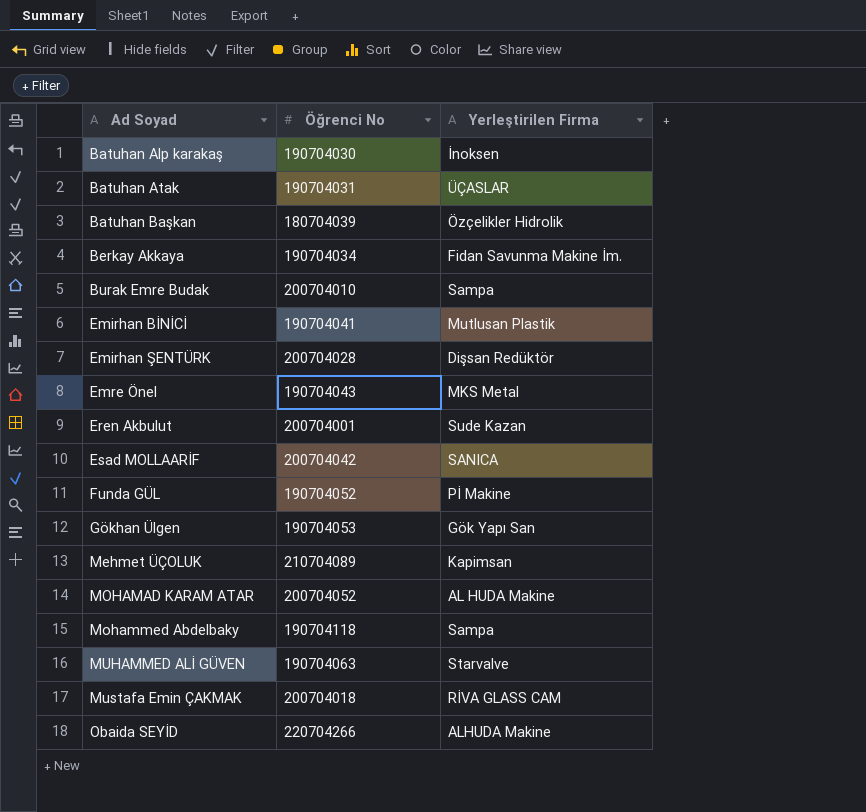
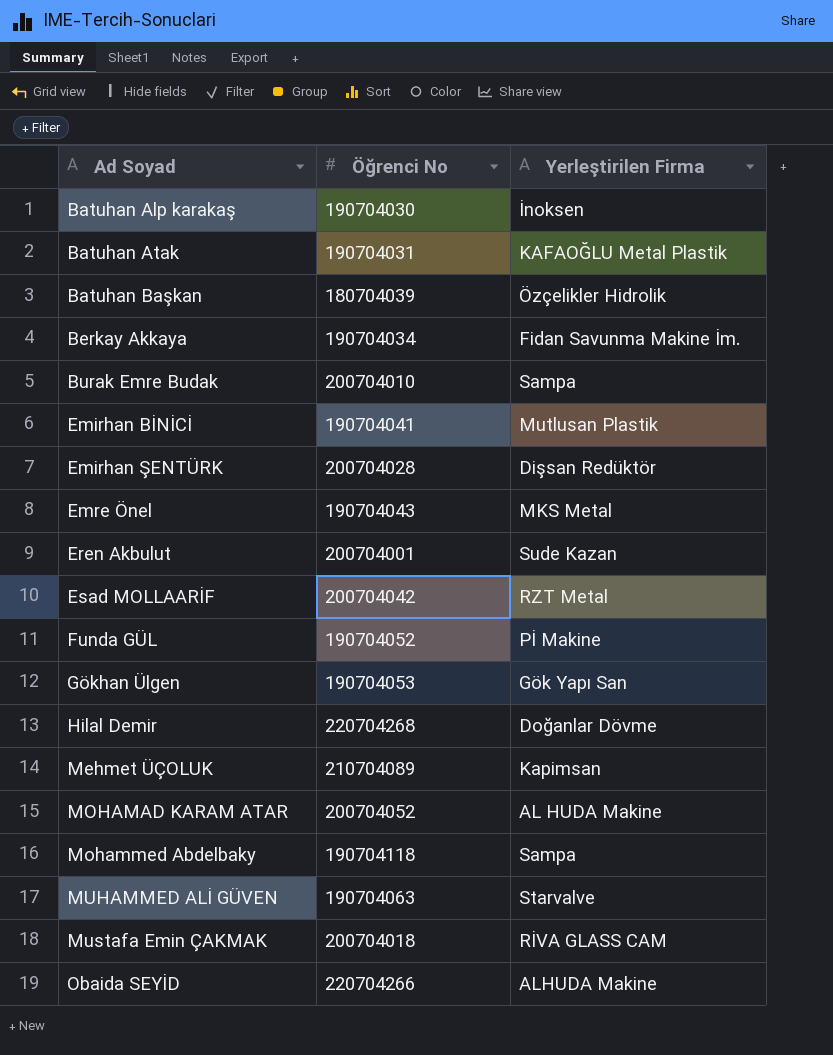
Batuhan Atak | Yerleştirilen Firma: ÜÇASLAR -> KAFAOĞLU Metal Plastik
Esad MOLLAARİF | Yerleştirilen Firma: SANICA -> RZT Metal
row Hilal Demir: none -> 220704268 | Doğanlar Dövme

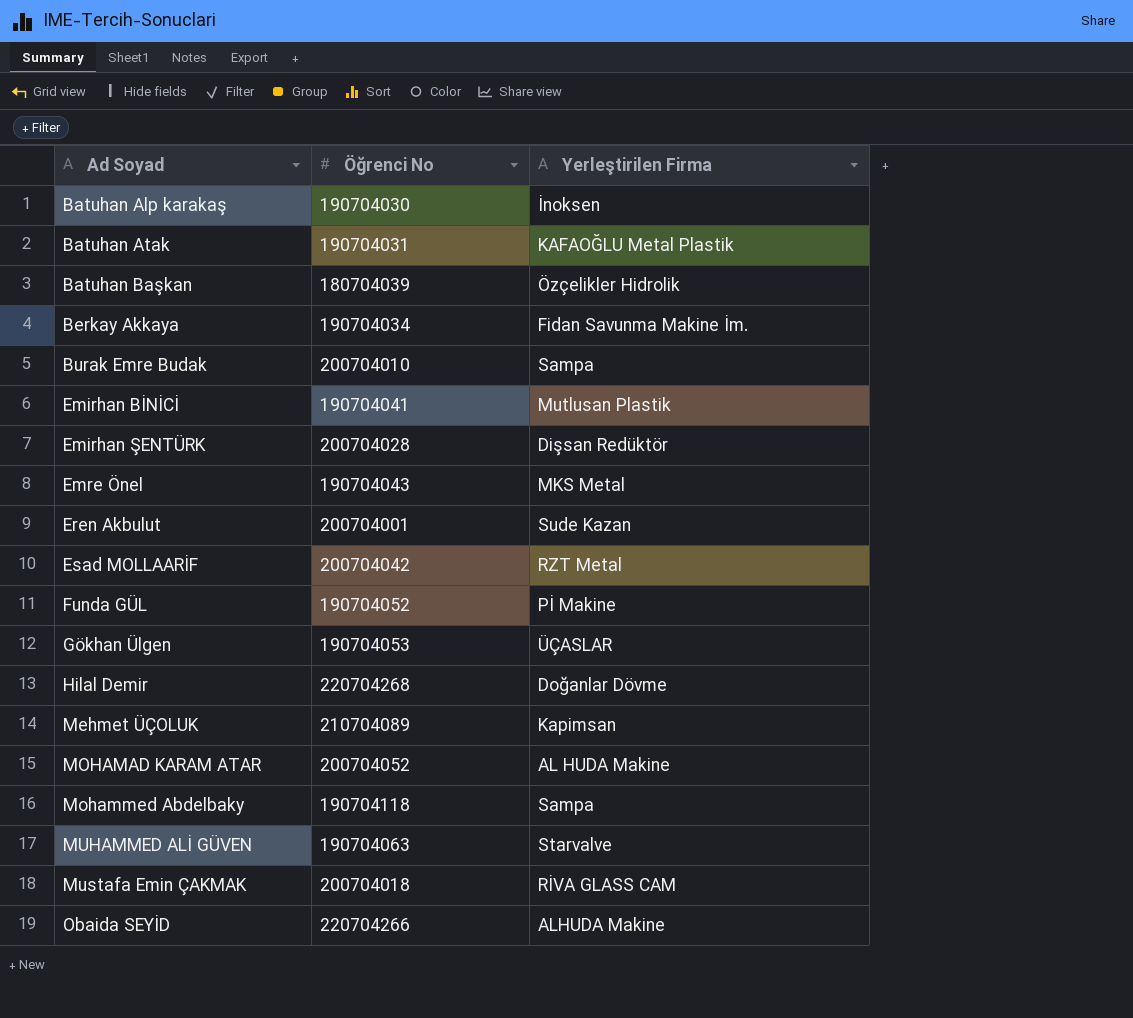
Gökhan Ülgen | Yerleştirilen Firma: Gök Yapı San -> ÜÇASLAR

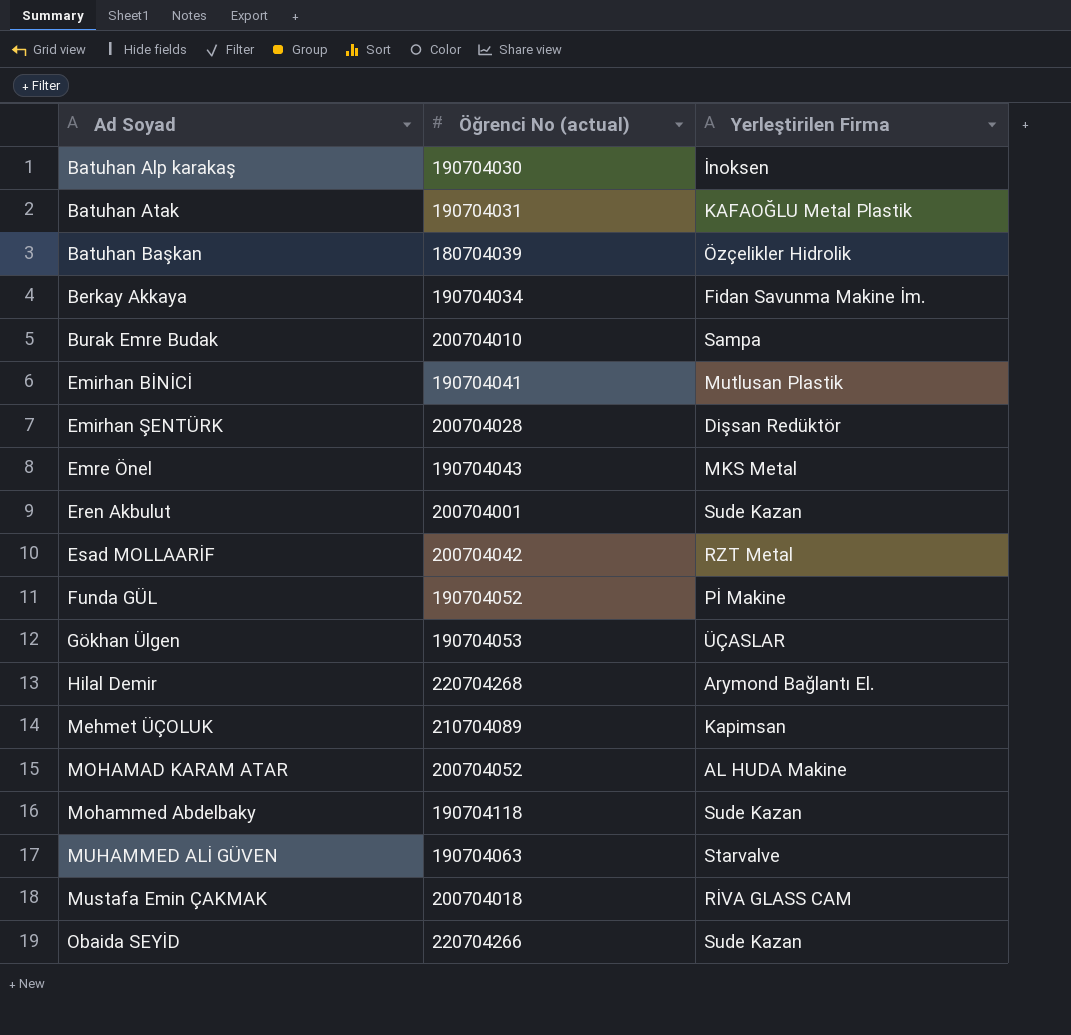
column name: Öğrenci No -> Öğrenci No (actual)
Hilal Demir | Yerleştirilen Firma: Doğanlar Dövme -> Arymond Bağlantı El.
Mohammed Abdelbaky | Yerleştirilen Firma: Sampa -> Sude Kazan
Obaida SEYİD | Yerleştirilen Firma: ALHUDA Makine -> Sude Kazan

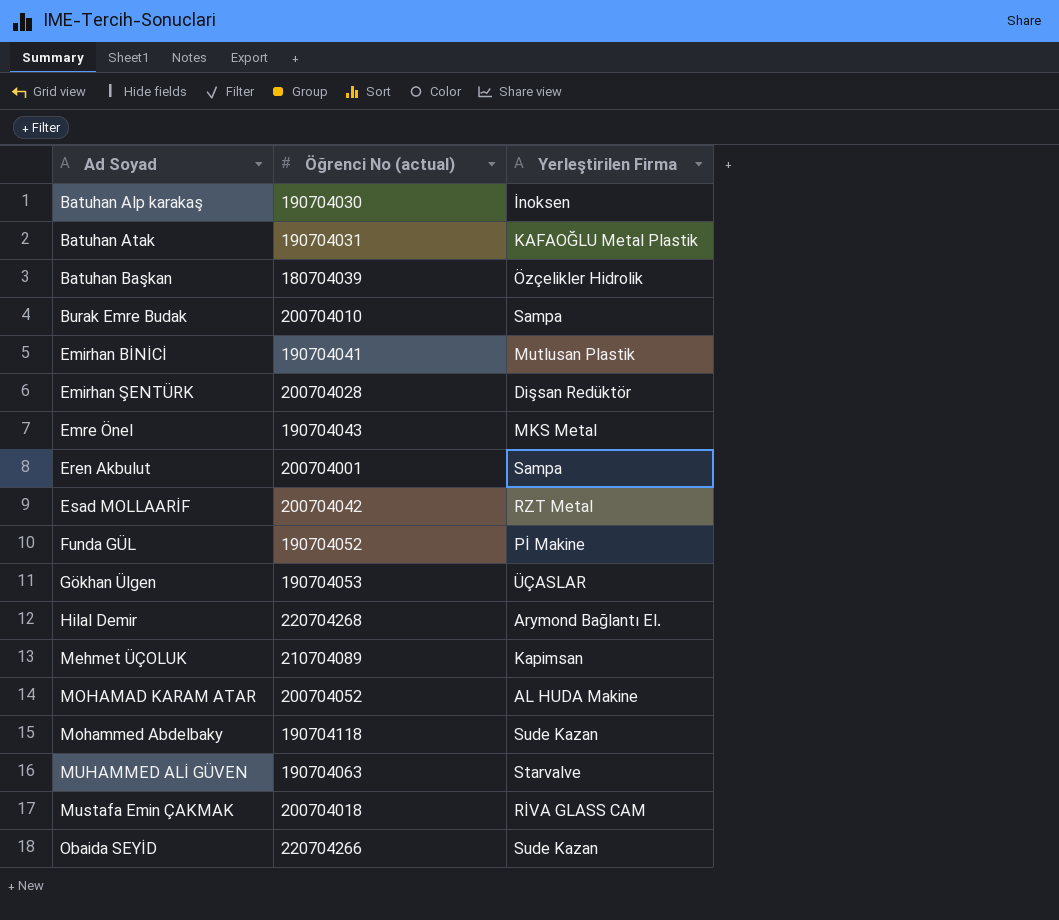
row Berkay Akkaya: 190704034 | Fidan Savunma Makine İm. -> none
Eren Akbulut | Yerleştirilen Firma: Sude Kazan -> Sampa

